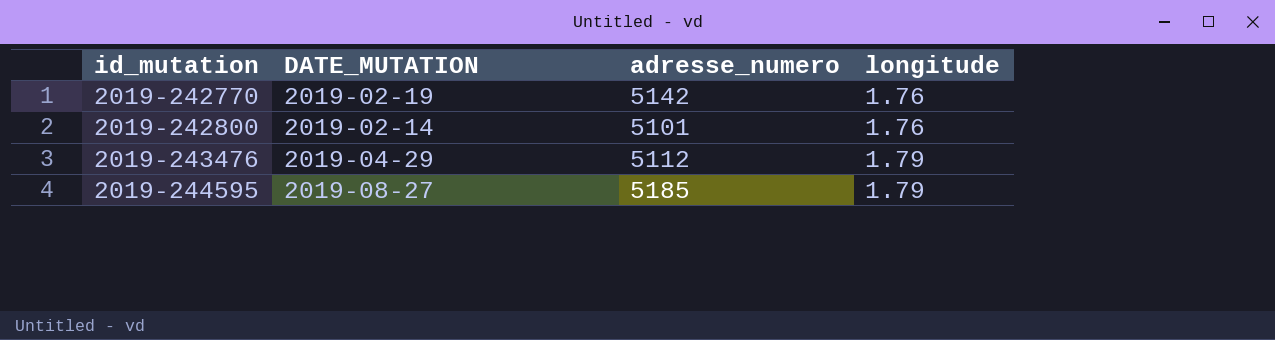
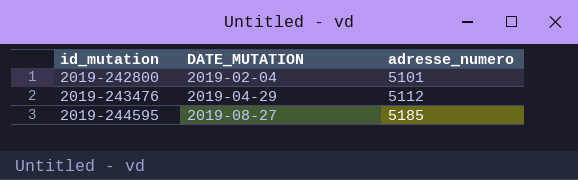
column longitude | position: 4 -> none
row 2019-242770: 2019-02-19 | 5142 | 1.76 -> none
2019-242800 | DATE_MUTATION: 2019-02-14 -> 2019-02-04

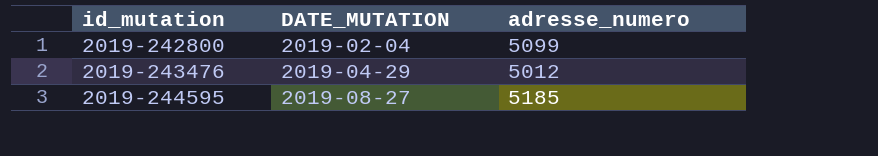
2019-242800 | adresse_numero: 5101 -> 5099
2019-243476 | adresse_numero: 5112 -> 5012

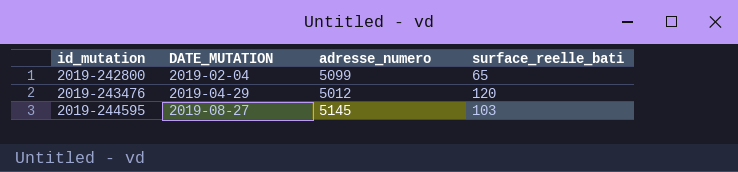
column surface_reelle_bati | position: none -> 4
2019-244595 | adresse_numero: 5185 -> 5145

